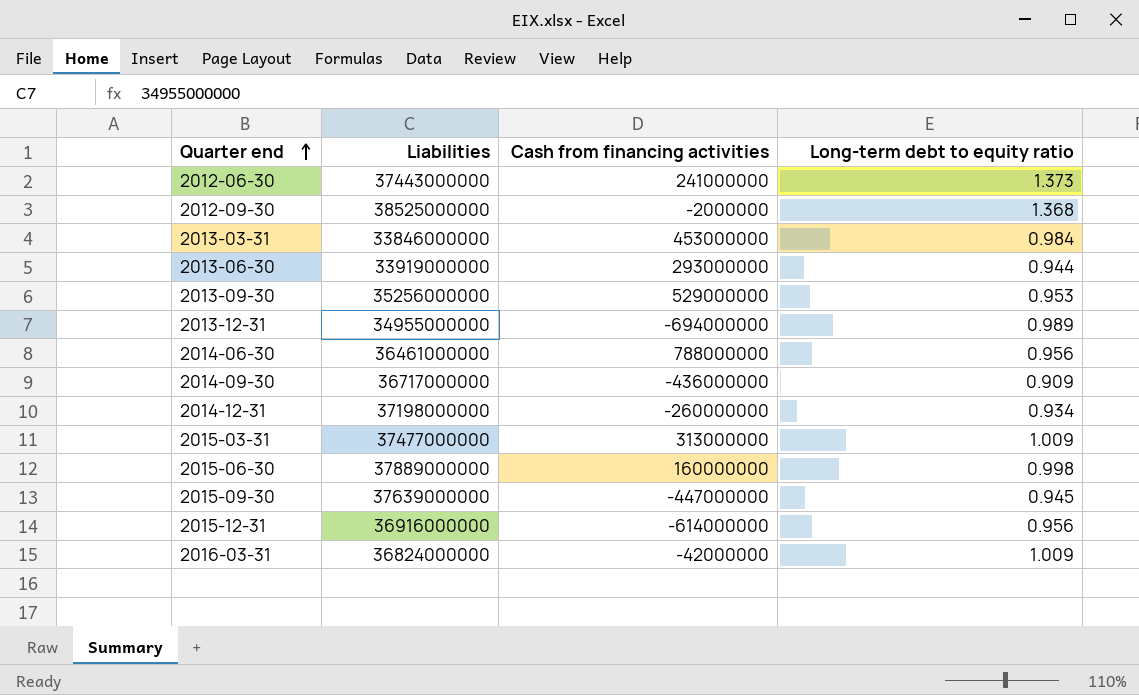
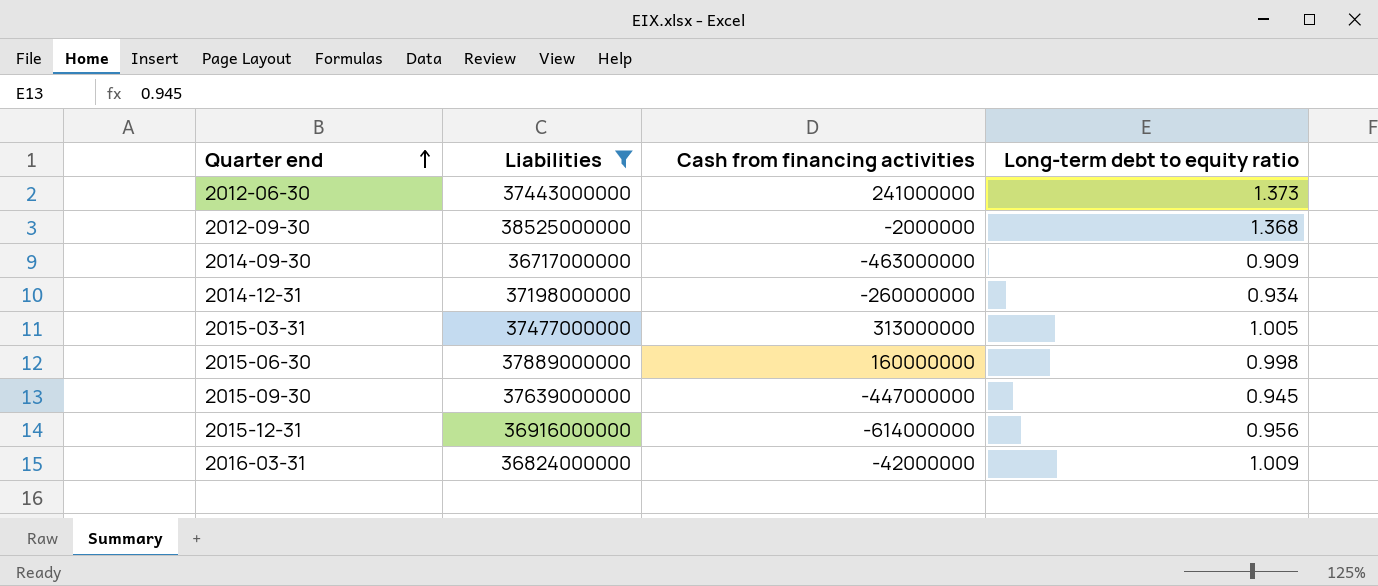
filter: none -> Liabilities >= 36717000000
2014-09-30 | Cash from financing activities: -436000000 -> -463000000
2015-03-31 | Long-term debt to equity ratio: 1.009 -> 1.005

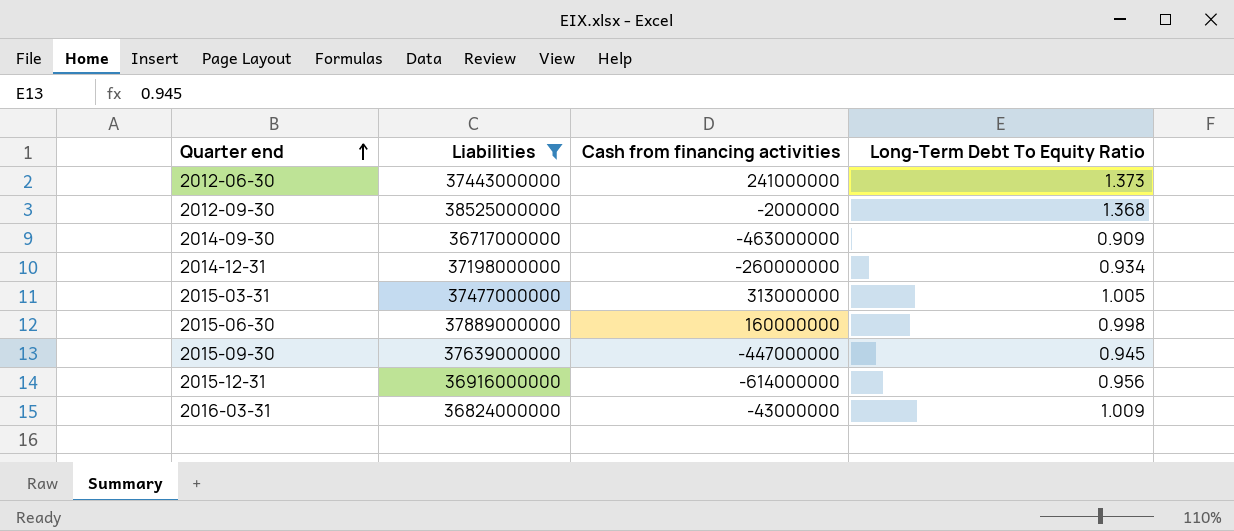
column name: Long-term debt to equity ratio -> Long-Term Debt To Equity Ratio
2016-03-31 | Cash from financing activities: -42000000 -> -43000000

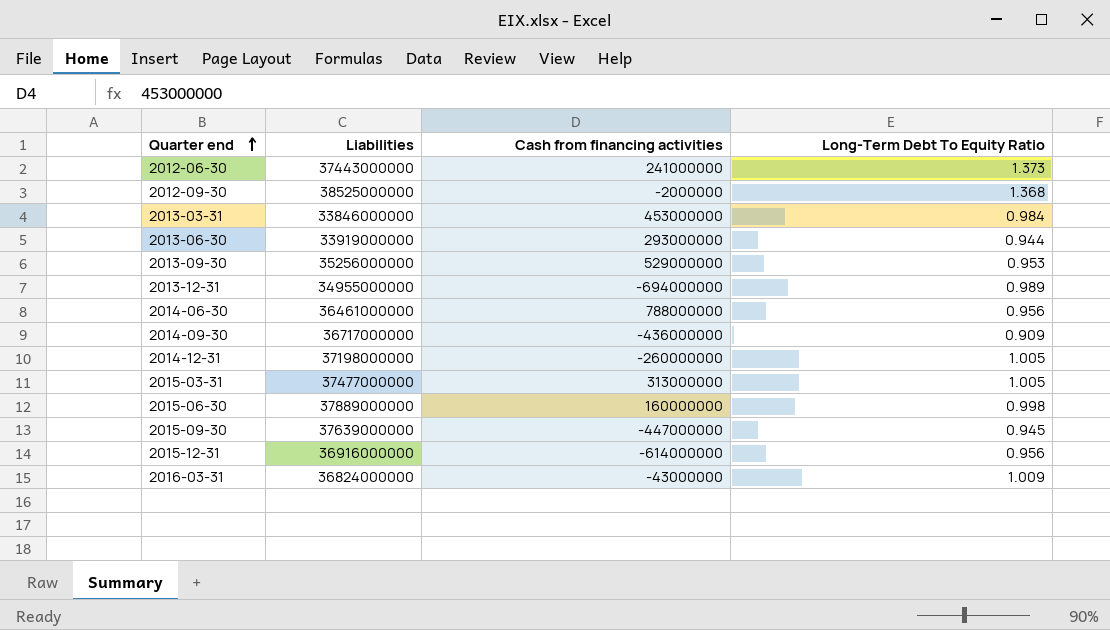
filter: Liabilities >= 36717000000 -> none
2014-09-30 | Cash from financing activities: -463000000 -> -436000000
2014-12-31 | Long-Term Debt To Equity Ratio: 0.934 -> 1.005

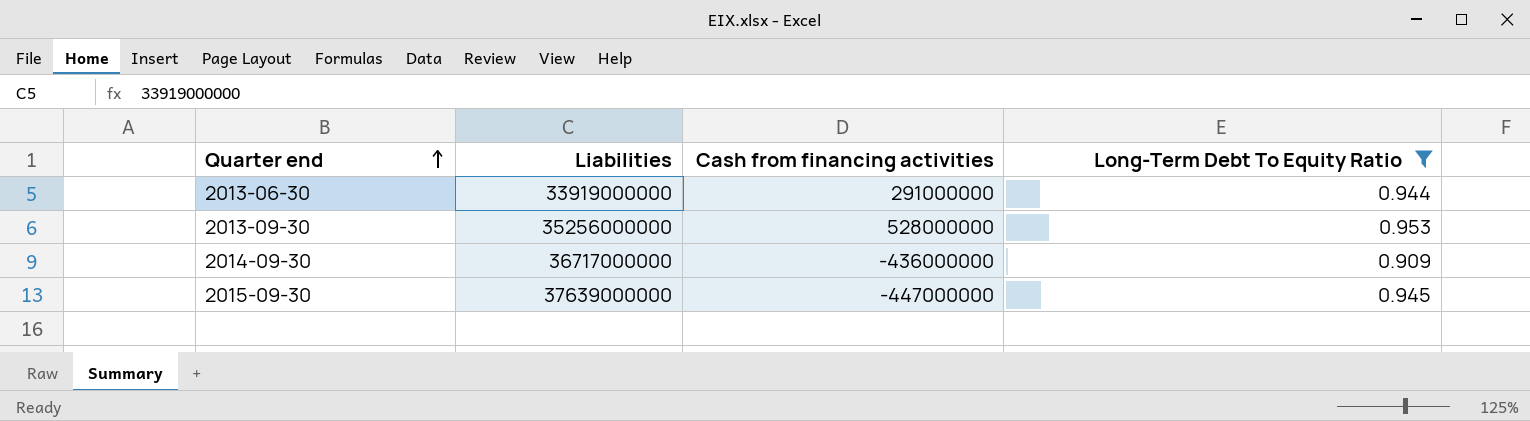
filter: none -> Long-Term Debt To Equity Ratio <= 0.953
2013-06-30 | Cash from financing activities: 293000000 -> 291000000
2013-09-30 | Cash from financing activities: 529000000 -> 528000000

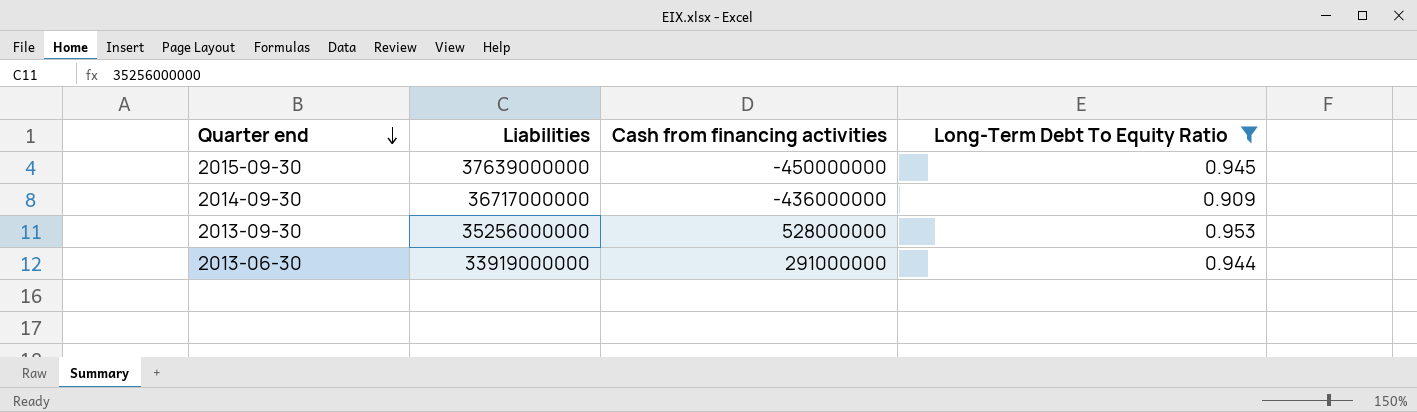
row order: Quarter end ascending -> Quarter end descending
2015-09-30 | Cash from financing activities: -447000000 -> -450000000

